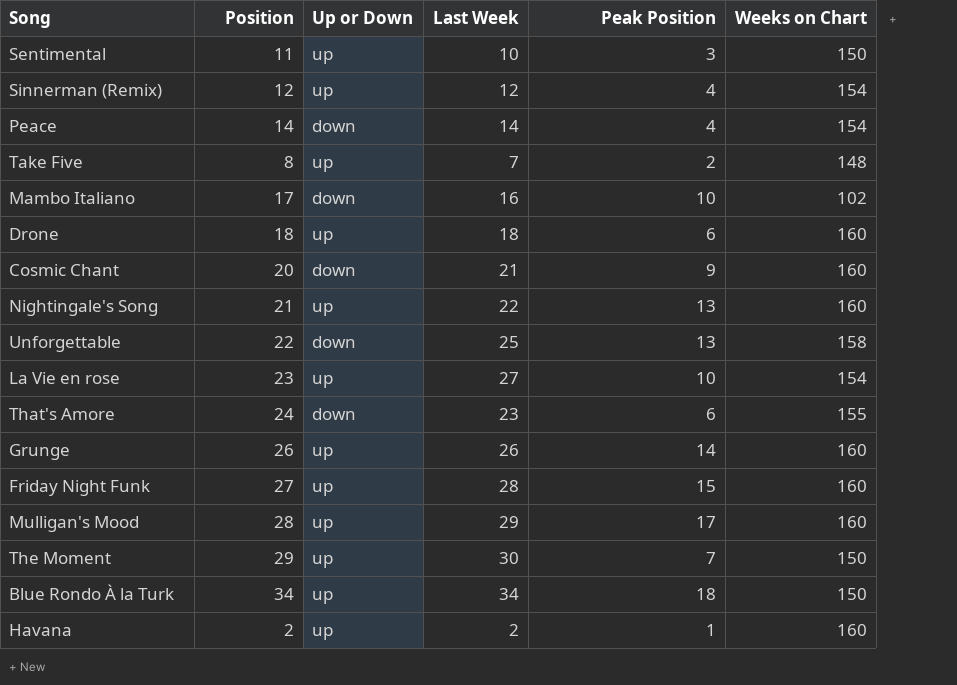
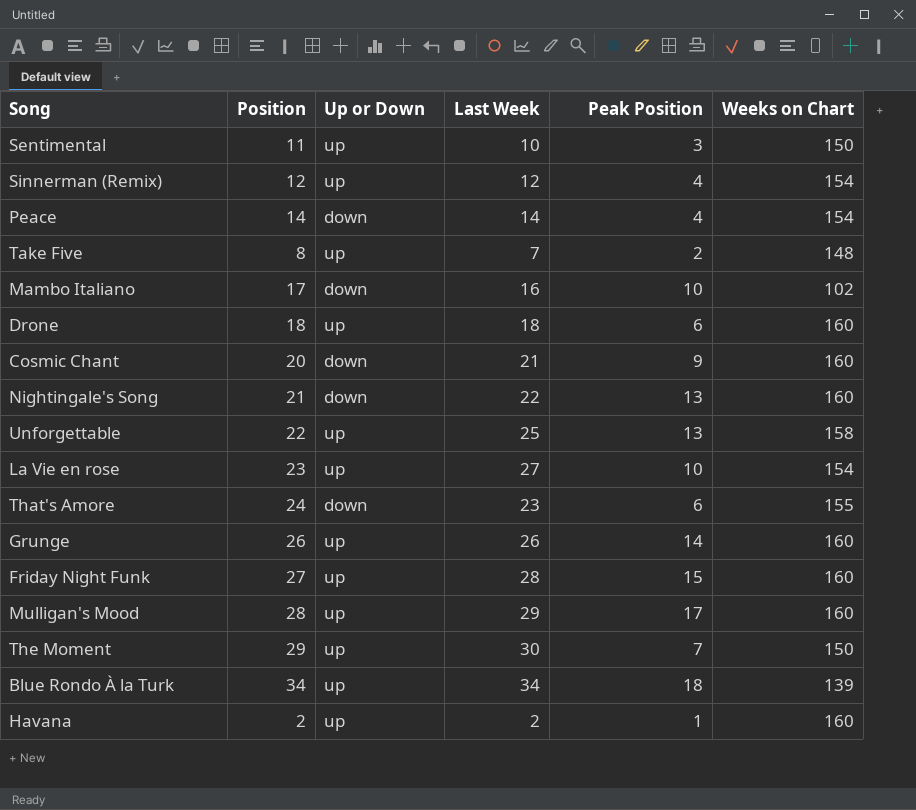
Nightingale's Song | Up or Down: up -> down
Unforgettable | Up or Down: down -> up
Blue Rondo À la Turk | Weeks on Chart: 150 -> 139

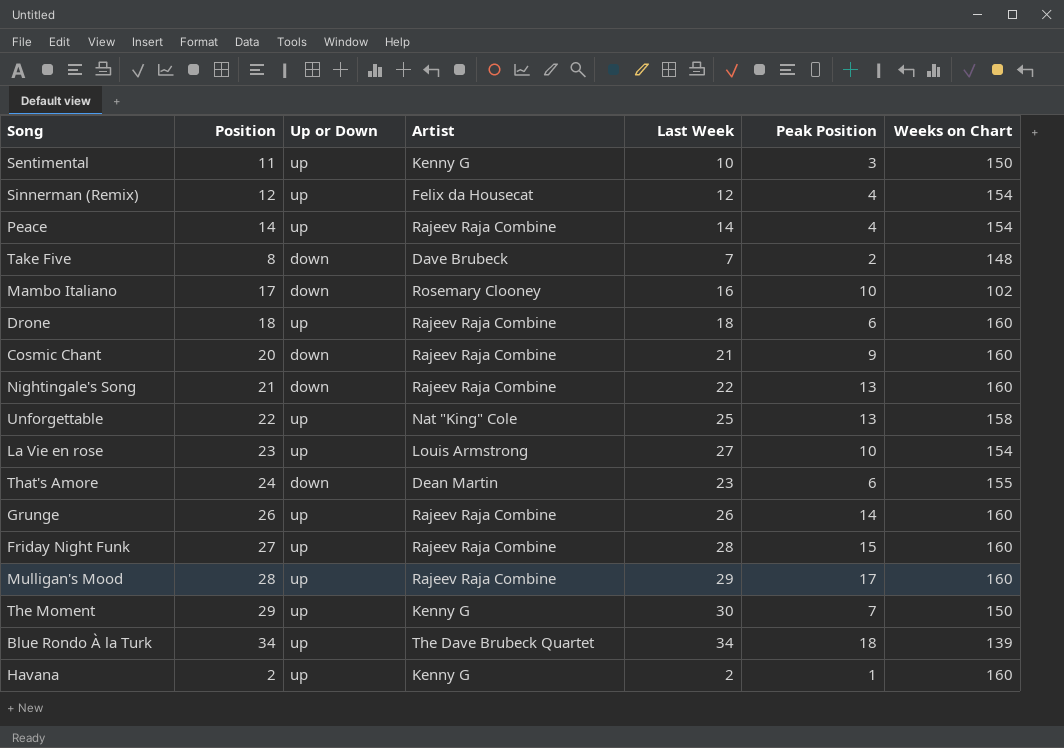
column Artist | position: none -> 4
Peace | Up or Down: down -> up
Take Five | Up or Down: up -> down

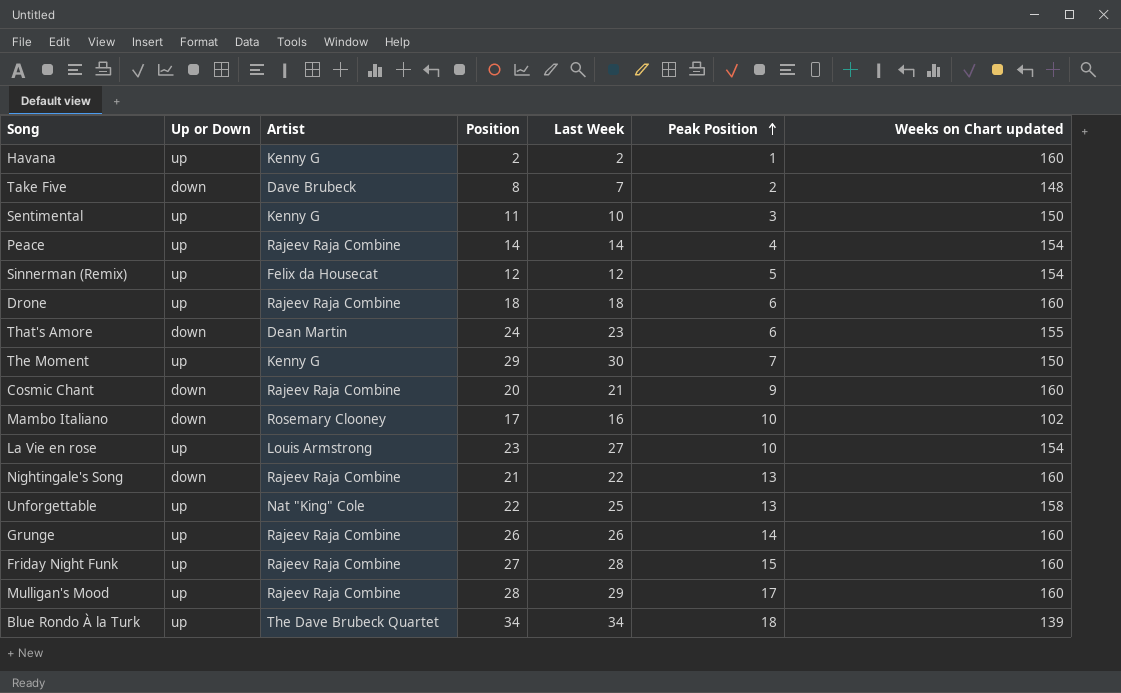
row order: none -> Peak Position ascending
column Position | position: 2 -> 4
column name: Weeks on Chart -> Weeks on Chart updated
Sinnerman (Remix) | Peak Position: 4 -> 5

